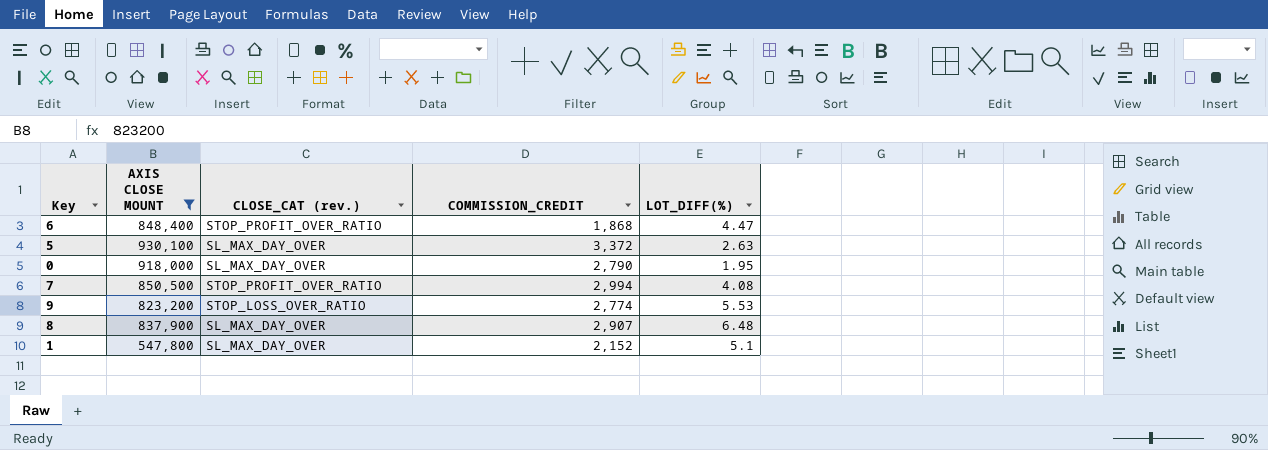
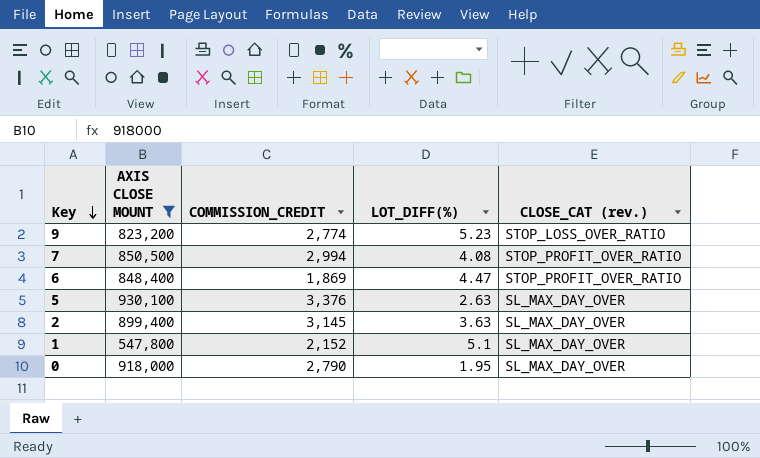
row order: none -> Key descending
column CLOSE_CAT (rev.) | position: 3 -> 5
row 8: 837,900 | SL_MAX_DAY_OVER | 2,907 | 6.48 -> none
9 | LOT_DIFF(%): 5.53 -> 5.23
6 | COMMISSION_CREDIT: 1,868 -> 1,869
5 | COMMISSION_CREDIT: 3,372 -> 3,376
row 2: none -> 899,400 | 3,145 | 3.63 | SL_MAX_DAY_OVER

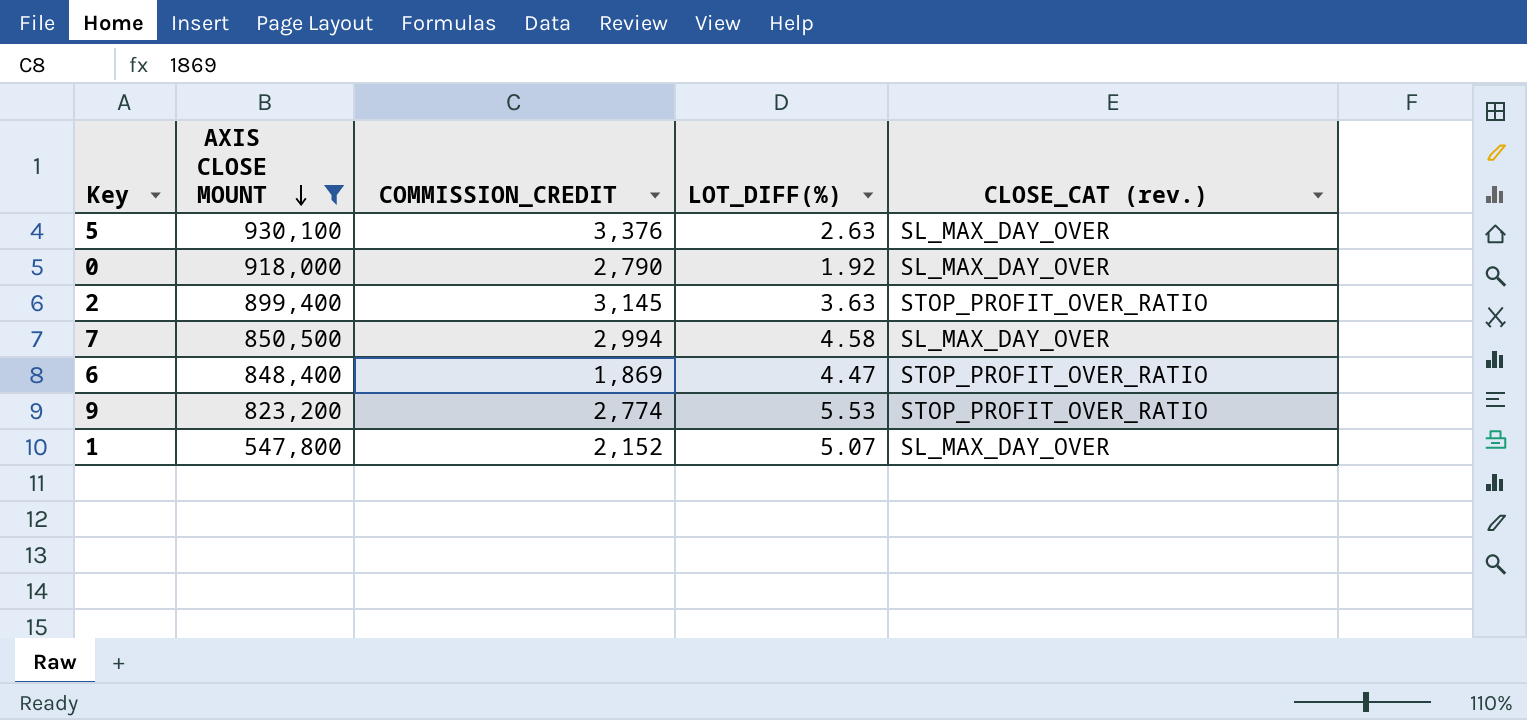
row order: Key descending -> AXIS CLOSE MOUNT descending
0 | LOT_DIFF(%): 1.95 -> 1.92
2 | CLOSE_CAT (rev.): SL_MAX_DAY_OVER -> STOP_PROFIT_OVER_RATIO
7 | LOT_DIFF(%): 4.08 -> 4.58
7 | CLOSE_CAT (rev.): STOP_PROFIT_OVER_RATIO -> SL_MAX_DAY_OVER
9 | LOT_DIFF(%): 5.23 -> 5.53
9 | CLOSE_CAT (rev.): STOP_LOSS_OVER_RATIO -> STOP_PROFIT_OVER_RATIO
1 | LOT_DIFF(%): 5.1 -> 5.07

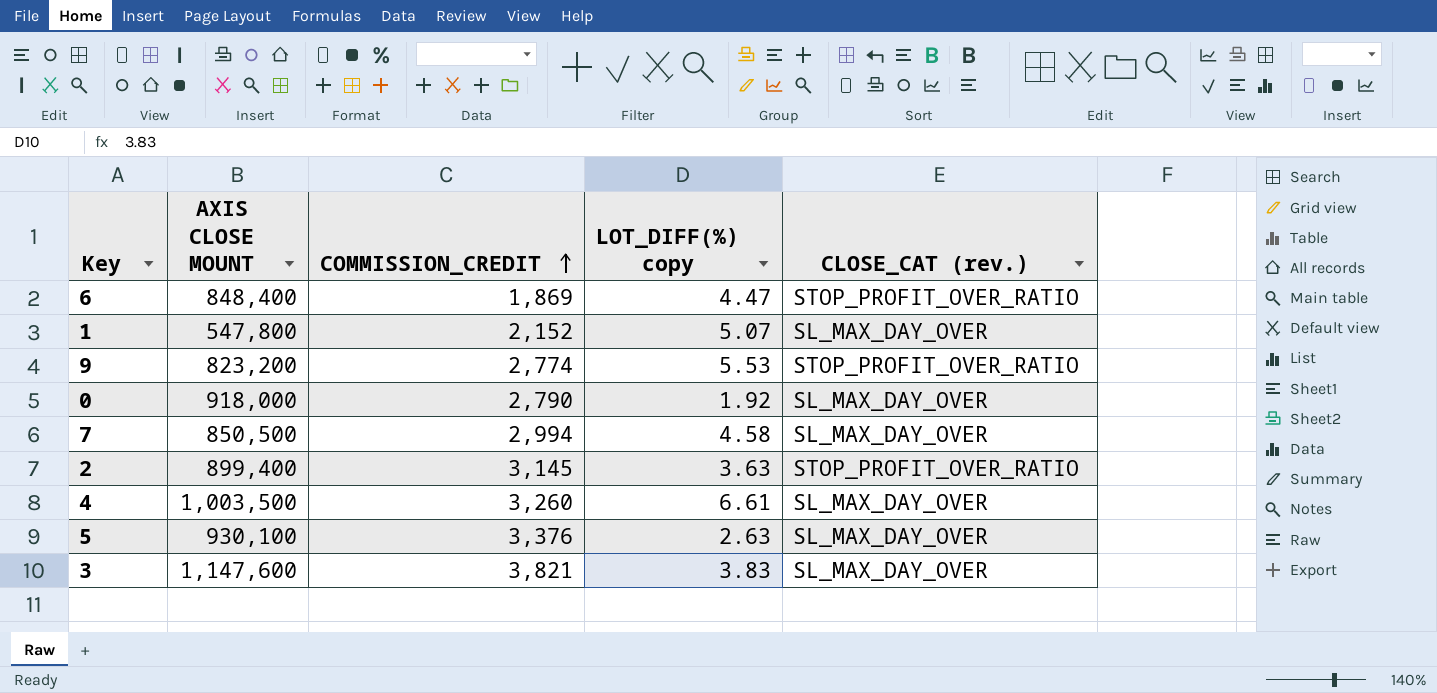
filter: AXIS CLOSE MOUNT <= 930,100 -> none
row order: AXIS CLOSE MOUNT descending -> COMMISSION_CREDIT ascending
column name: LOT_DIFF(%) -> LOT_DIFF(%) copy

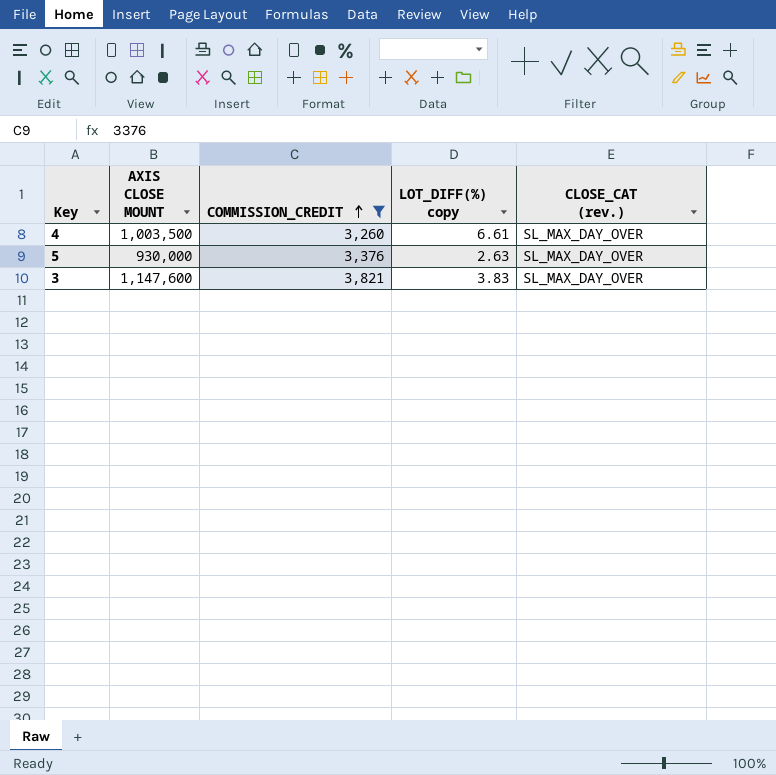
filter: none -> COMMISSION_CREDIT >= 3,260
5 | AXIS CLOSE MOUNT: 930,100 -> 930,000

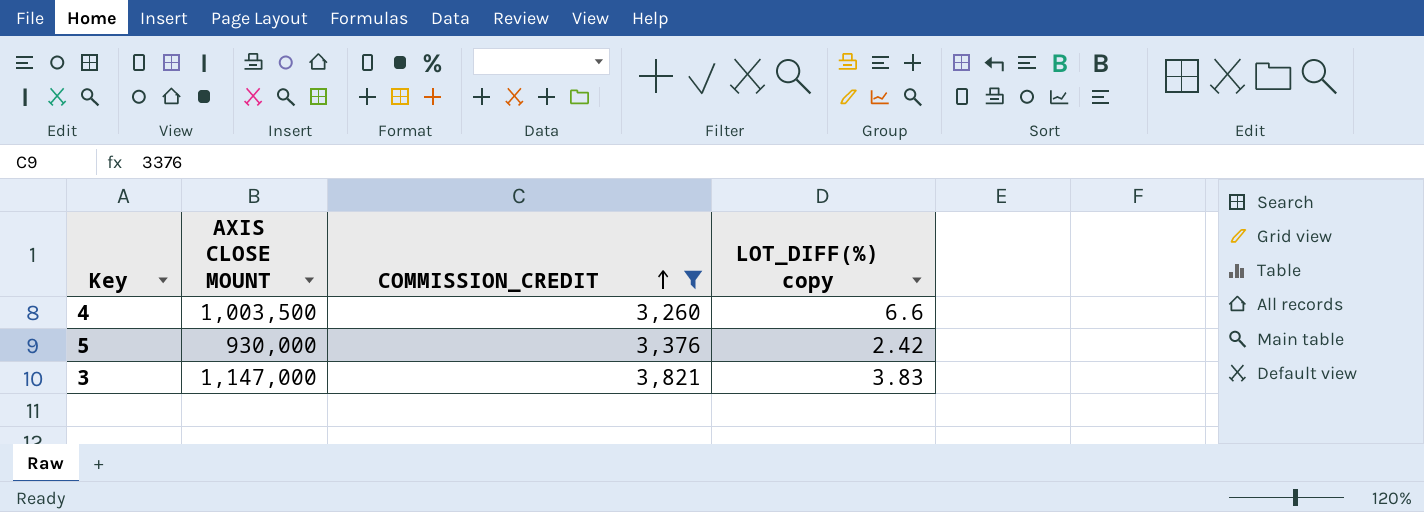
column CLOSE_CAT (rev.) | position: 5 -> none
4 | LOT_DIFF(%) copy: 6.61 -> 6.6
5 | LOT_DIFF(%) copy: 2.63 -> 2.42
3 | AXIS CLOSE MOUNT: 1,147,600 -> 1,147,000

